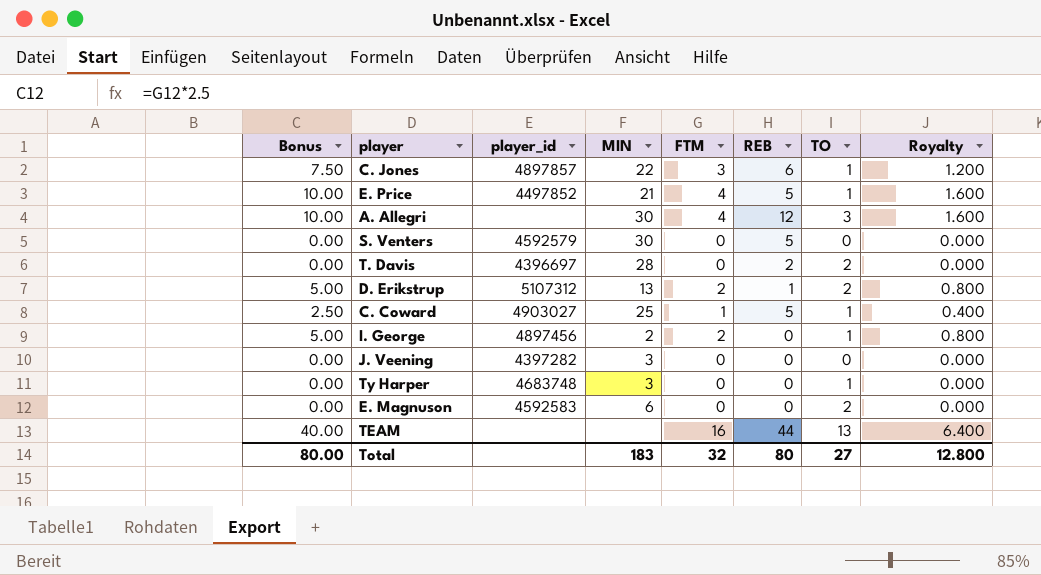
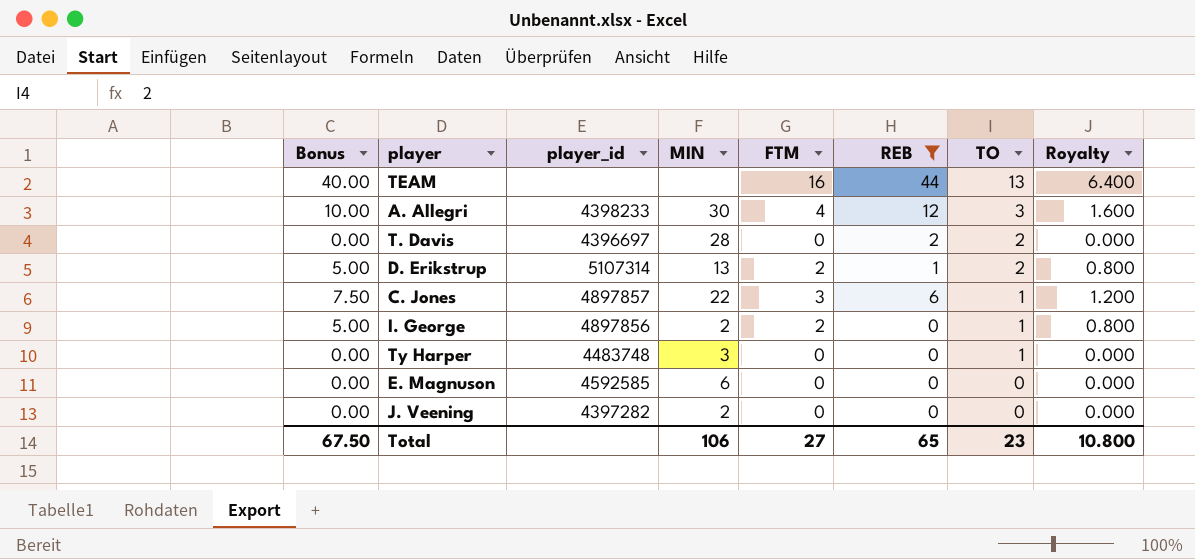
filter: none -> REB != 5
row order: none -> TO descending
A. Allegri | player_id: none -> 4398233
D. Erikstrup | player_id: 5107312 -> 5107314
I. George | player_id: 4897456 -> 4897856
Ty Harper | player_id: 4683748 -> 4483748
E. Magnuson | player_id: 4592583 -> 4592585
E. Magnuson | TO: 2 -> 0
J. Veening | MIN: 3 -> 2
Total | Bonus: 80.00 -> 67.50
Total | MIN: 183 -> 106
Total | FTM: 32 -> 27
Total | REB: 80 -> 65
Total | TO: 27 -> 23
Total | Royalty: 12.800 -> 10.800

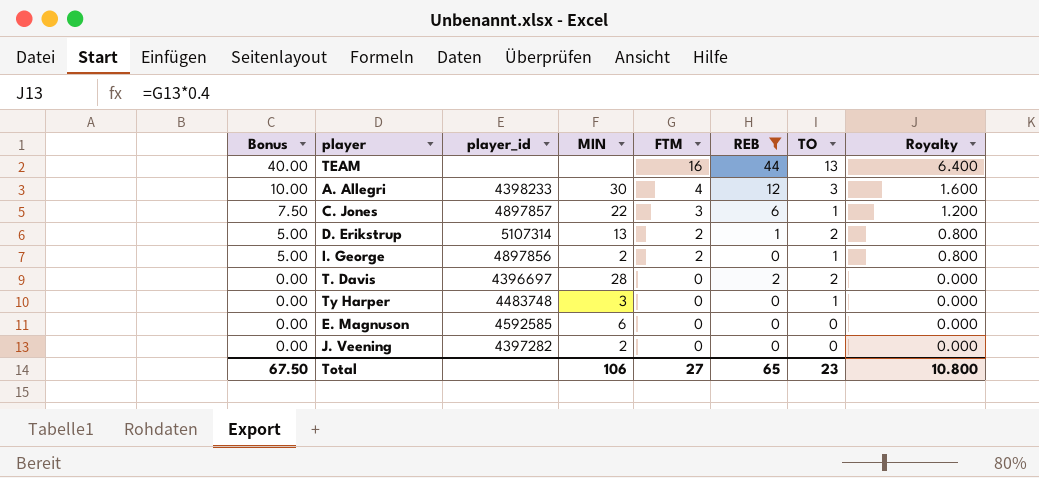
row order: TO descending -> Bonus descending

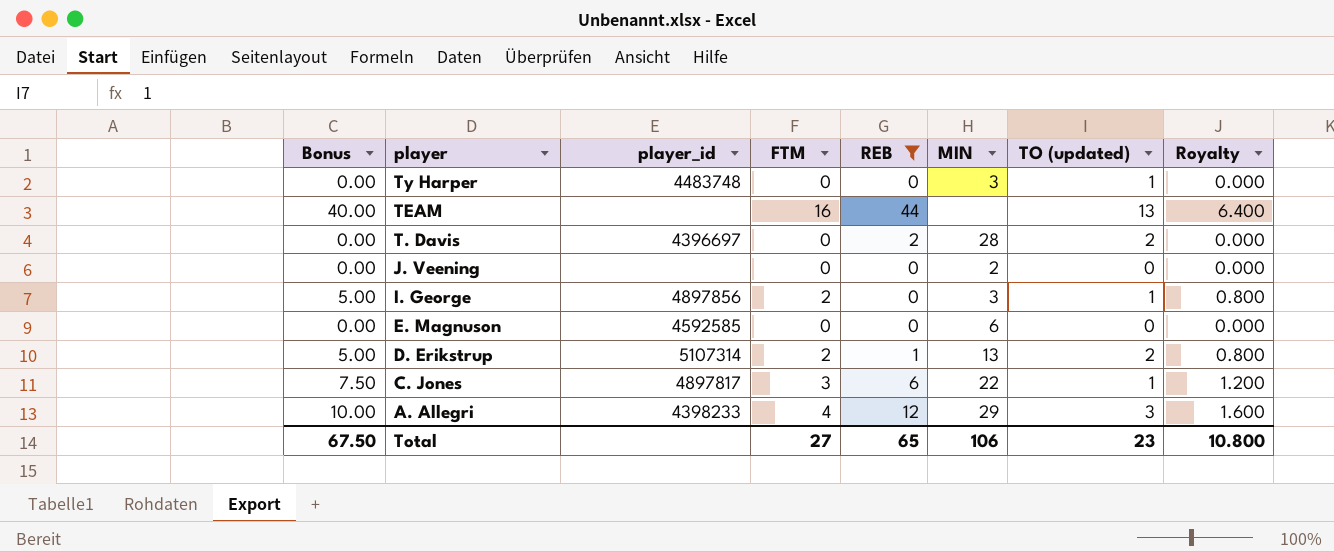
row order: Bonus descending -> player descending
column MIN | position: 4 -> 6
column name: TO -> TO (updated)
J. Veening | player_id: 4397282 -> none
I. George | MIN: 2 -> 3
C. Jones | player_id: 4897857 -> 4897817
A. Allegri | MIN: 30 -> 29

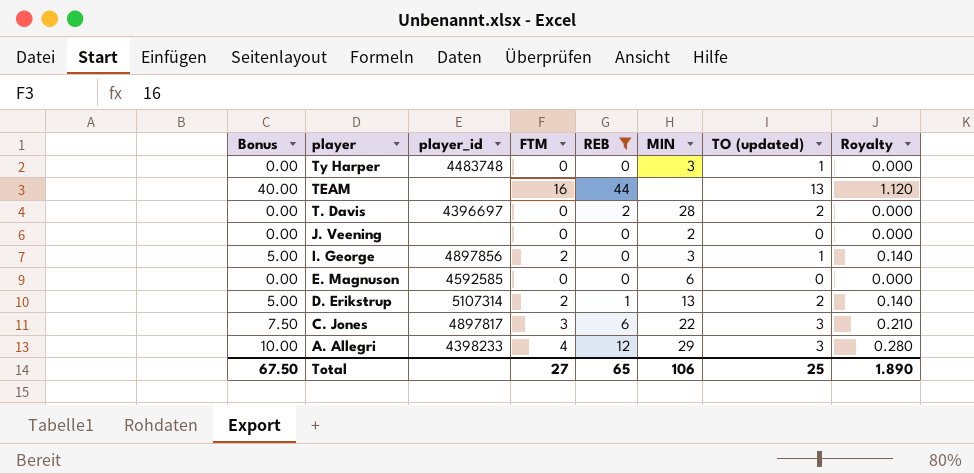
column Royalty | formula: [FTM] * 0.4 -> [FTM] * 0.07
C. Jones | TO (updated): 1 -> 3
Total | TO (updated): 23 -> 25
Total | Royalty: 10.800 -> 1.890

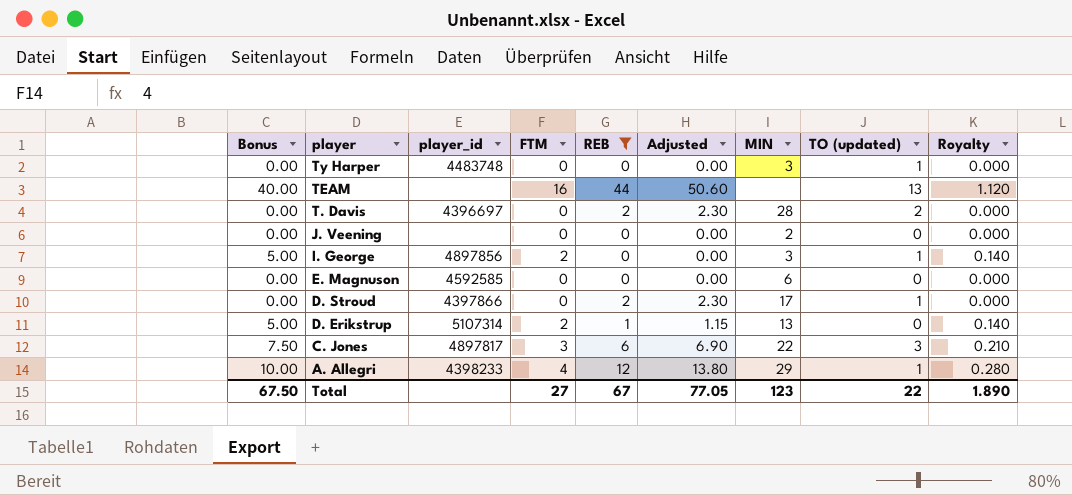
column Adjusted | formula: none -> [REB] * 1.15
row D. Stroud: none -> 0.00 | 4397866 | 0 | 2 | 2.30 | 17 | 1 | 0.000
D. Erikstrup | TO (updated): 2 -> 0
A. Allegri | TO (updated): 3 -> 1
Total | REB: 65 -> 67
Total | MIN: 106 -> 123
Total | TO (updated): 25 -> 22

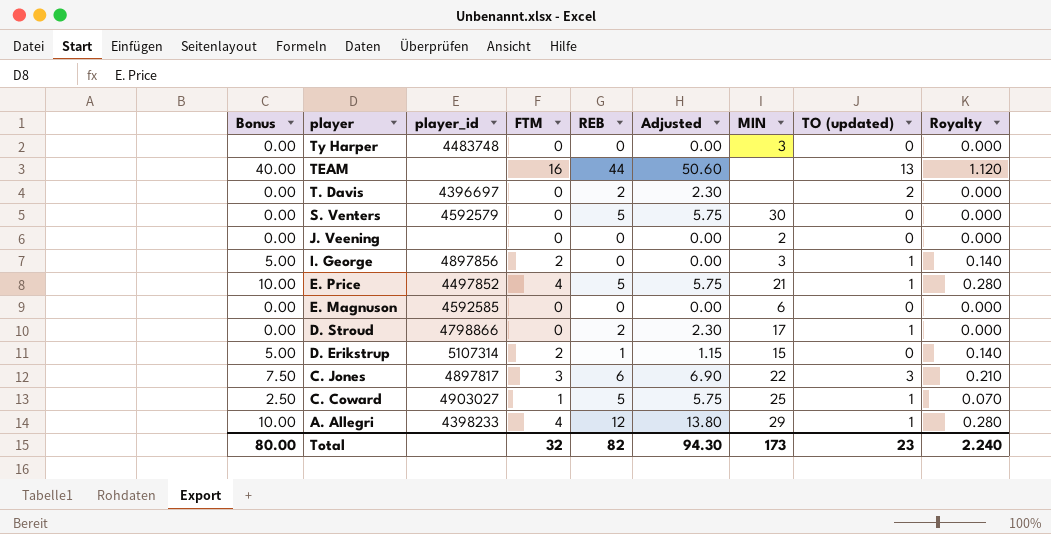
filter: REB != 5 -> none
Ty Harper | TO (updated): 1 -> 0
T. Davis | MIN: 28 -> none
D. Stroud | player_id: 4397866 -> 4798866
D. Erikstrup | MIN: 13 -> 15
Total | Bonus: 67.50 -> 80.00
Total | FTM: 27 -> 32
Total | REB: 67 -> 82
Total | Adjusted: 77.05 -> 94.30
Total | MIN: 123 -> 173
Total | TO (updated): 22 -> 23
Total | Royalty: 1.890 -> 2.240

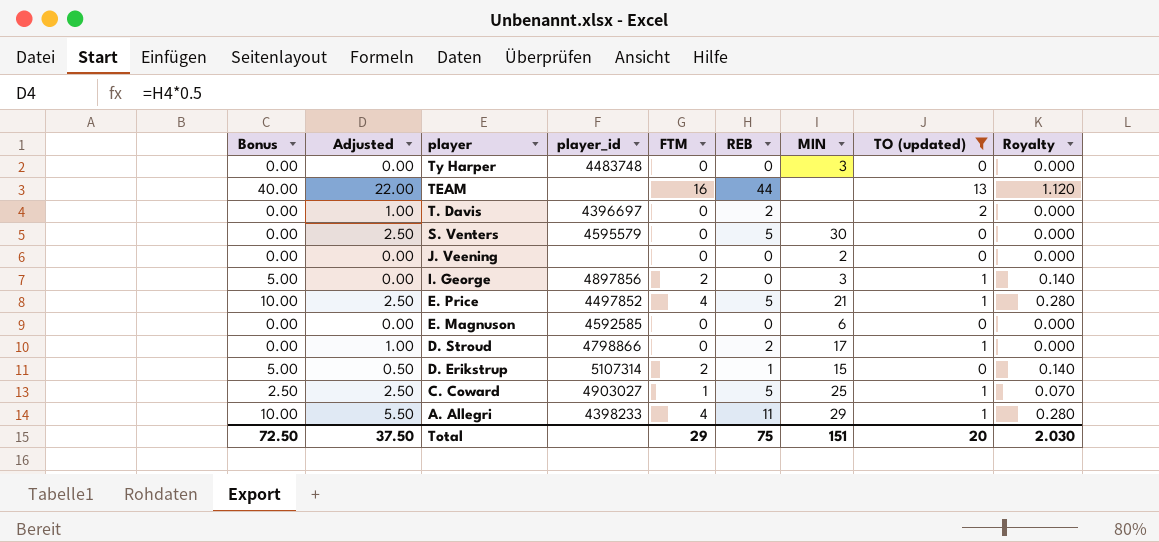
filter: none -> TO (updated) != 3
column Adjusted | formula: [REB] * 1.15 -> [REB] * 0.5
column Adjusted | position: 6 -> 2
S. Venters | player_id: 4592579 -> 4595579
A. Allegri | REB: 12 -> 11
Total | Bonus: 80.00 -> 72.50
Total | Adjusted: 94.30 -> 37.50
Total | FTM: 32 -> 29
Total | REB: 82 -> 75
Total | MIN: 173 -> 151
Total | TO (updated): 23 -> 20
Total | Royalty: 2.240 -> 2.030

